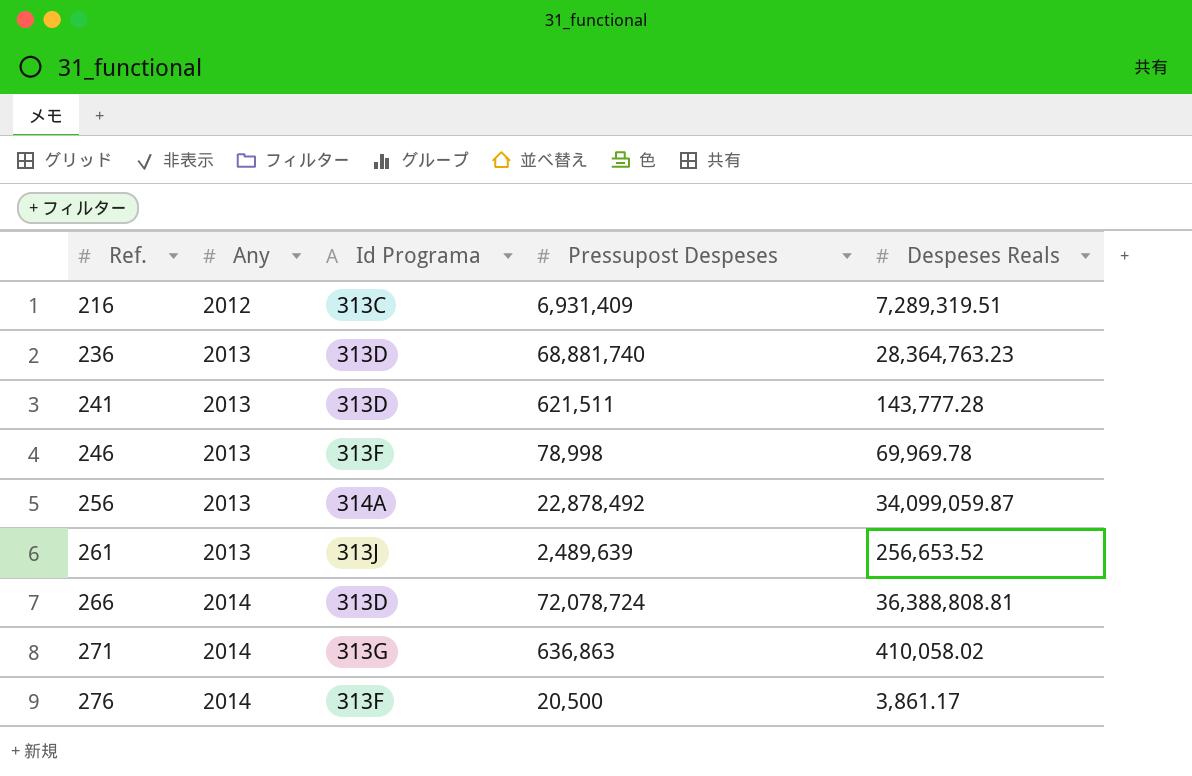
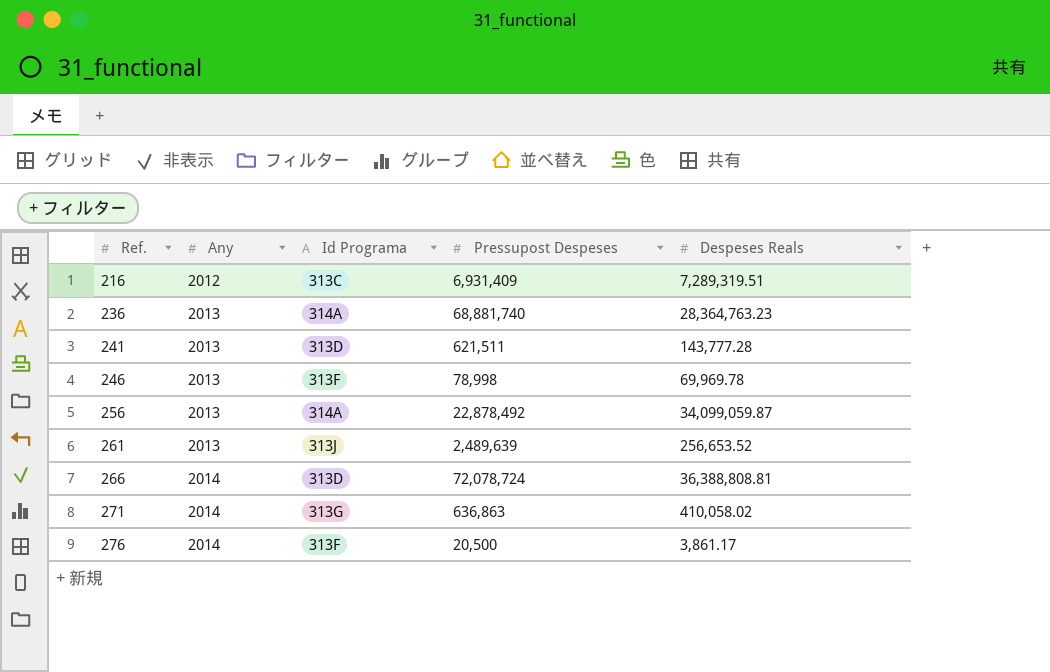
236 | Id Programa: 313D -> 314A

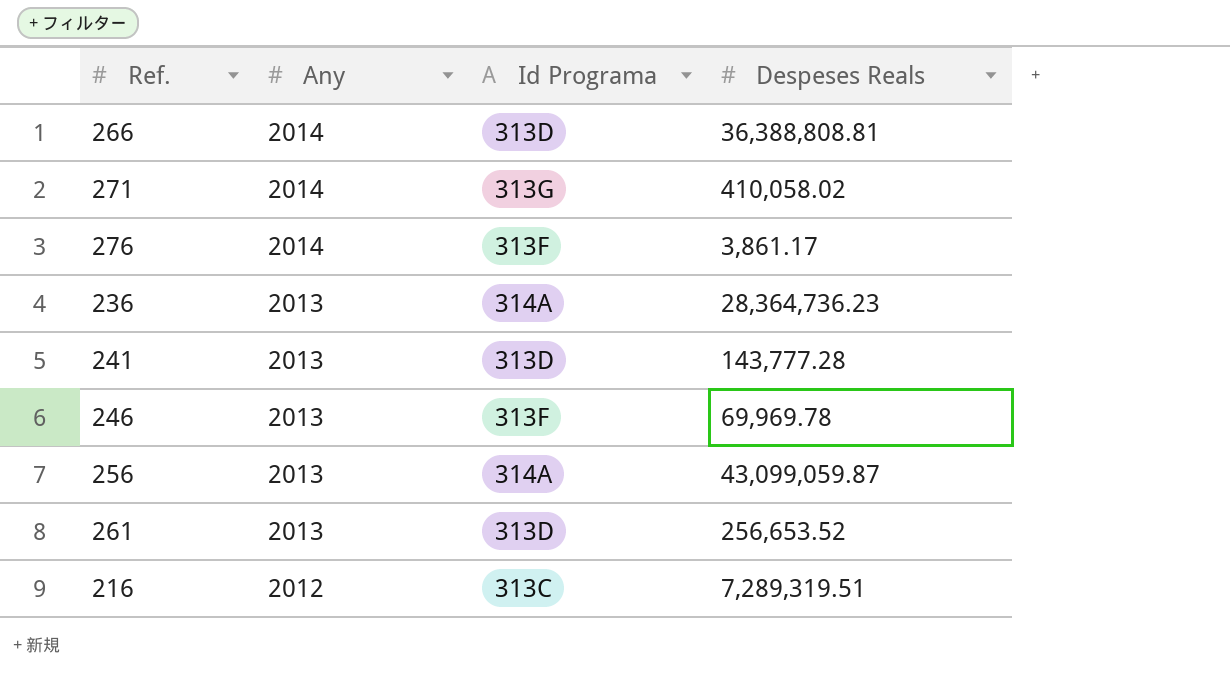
row order: Ref. ascending -> Any descending
column Pressupost Despeses | position: 4 -> none
236 | Despeses Reals: 28,364,763.23 -> 28,364,736.23
256 | Despeses Reals: 34,099,059.87 -> 43,099,059.87
261 | Id Programa: 313J -> 313D

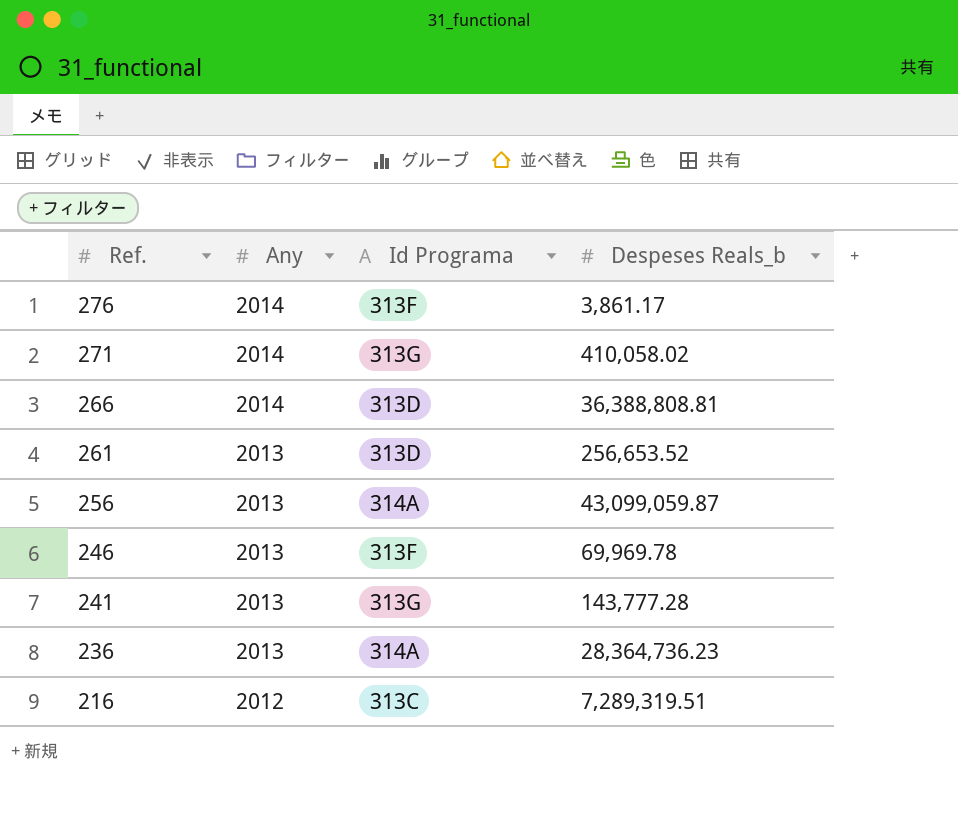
row order: Any descending -> Ref. descending
column name: Despeses Reals -> Despeses Reals_b
241 | Id Programa: 313D -> 313G

